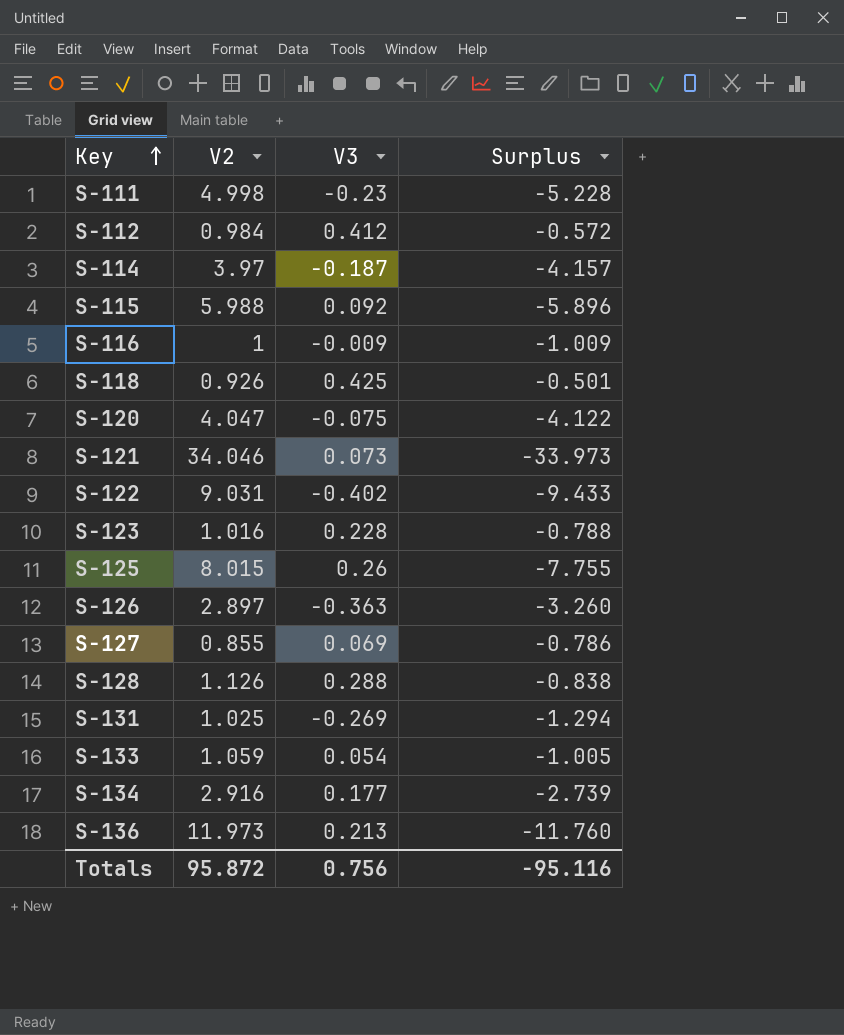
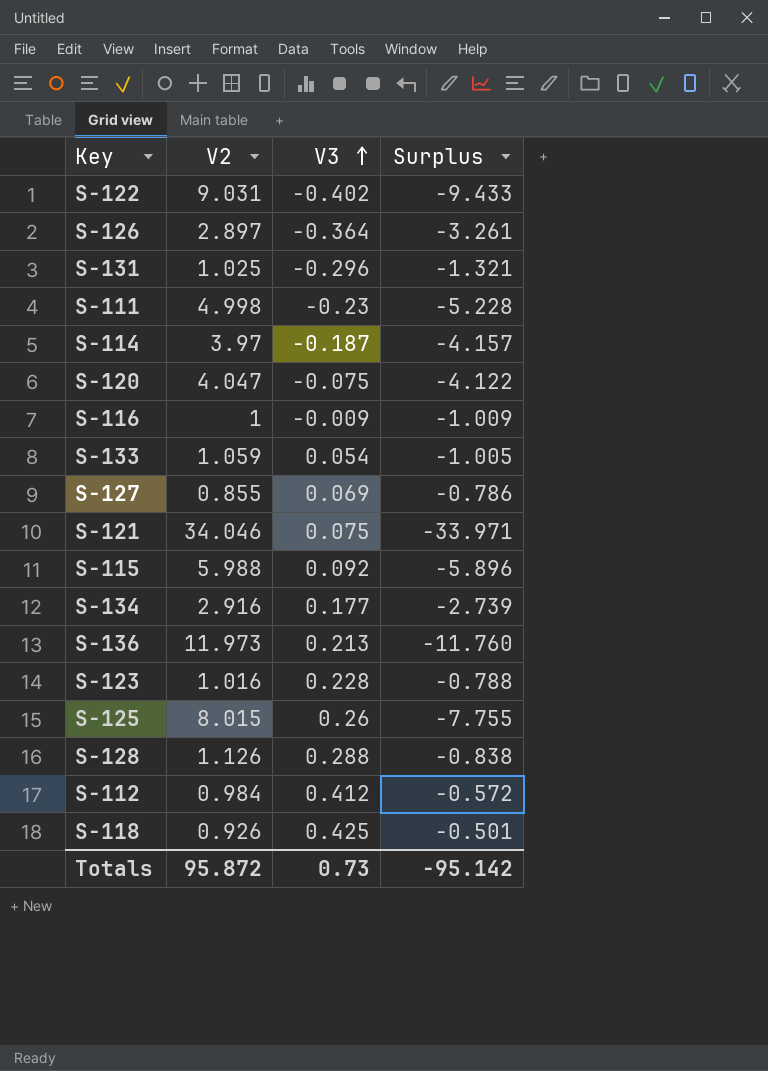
row order: Key ascending -> V3 ascending
S-126 | V3: -0.363 -> -0.364
S-126 | Surplus: -3.260 -> -3.261
S-131 | V3: -0.269 -> -0.296
S-131 | Surplus: -1.294 -> -1.321
S-121 | V3: 0.073 -> 0.075
S-121 | Surplus: -33.973 -> -33.971
Totals | V3: 0.756 -> 0.73
Totals | Surplus: -95.116 -> -95.142

